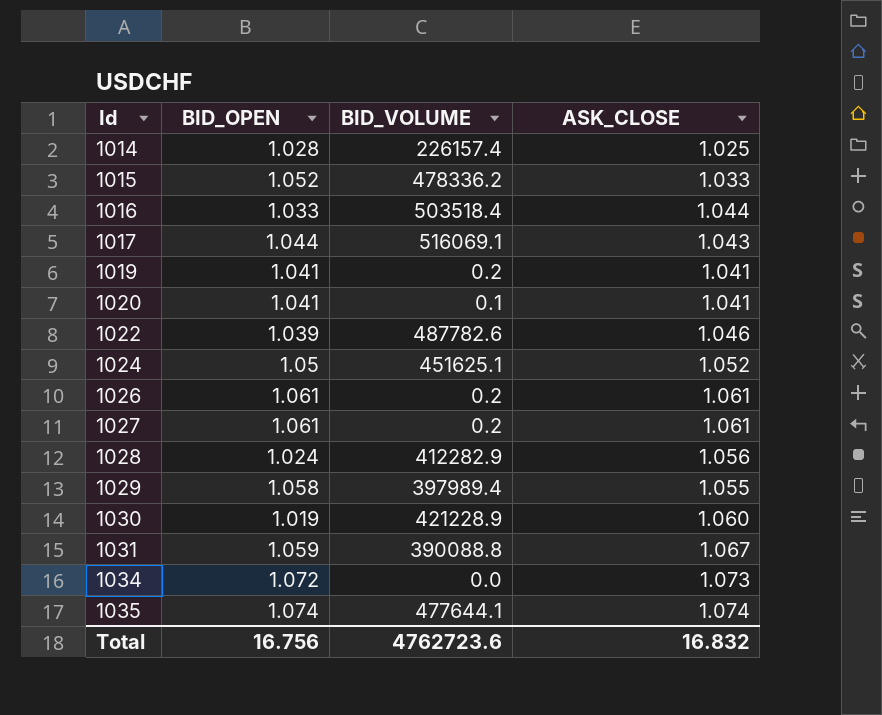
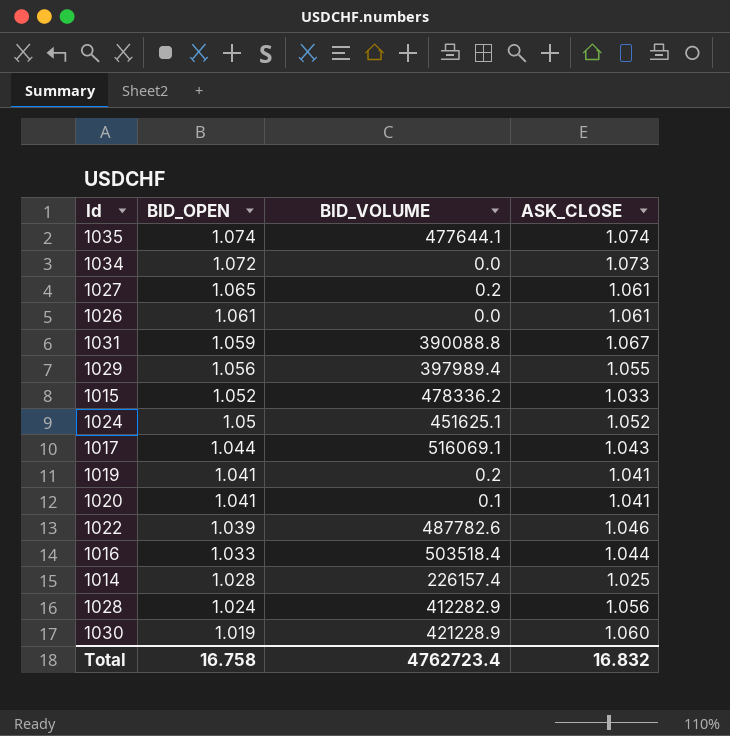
row order: Id ascending -> BID_OPEN descending
1027 | BID_OPEN: 1.061 -> 1.065
1026 | BID_VOLUME: 0.2 -> 0.0
1029 | BID_OPEN: 1.058 -> 1.056
Total | BID_OPEN: 16.756 -> 16.758
Total | BID_VOLUME: 4762723.6 -> 4762723.4

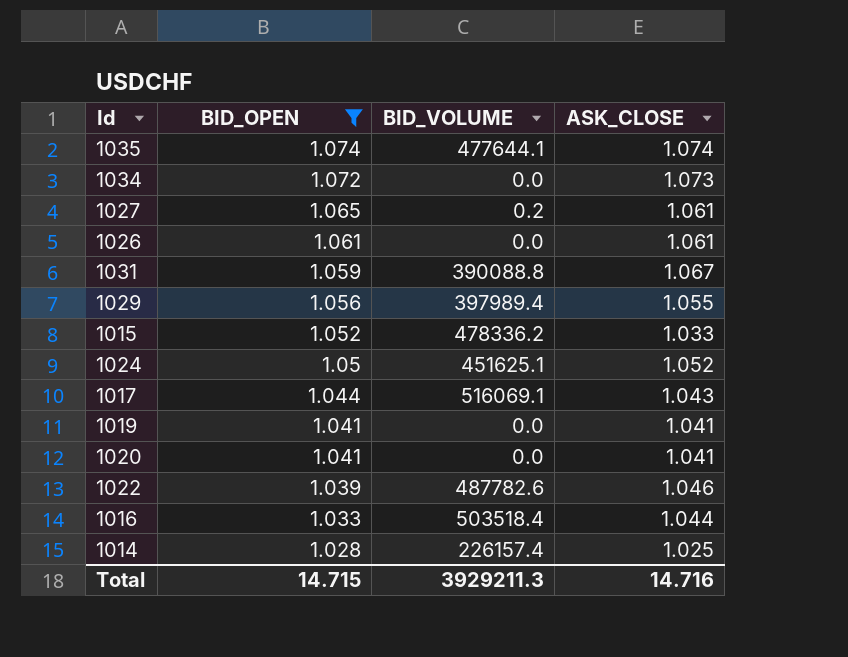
filter: none -> BID_OPEN >= 1.028
1019 | BID_VOLUME: 0.2 -> 0.0
1020 | BID_VOLUME: 0.1 -> 0.0
Total | BID_OPEN: 16.758 -> 14.715
Total | BID_VOLUME: 4762723.4 -> 3929211.3
Total | ASK_CLOSE: 16.832 -> 14.716

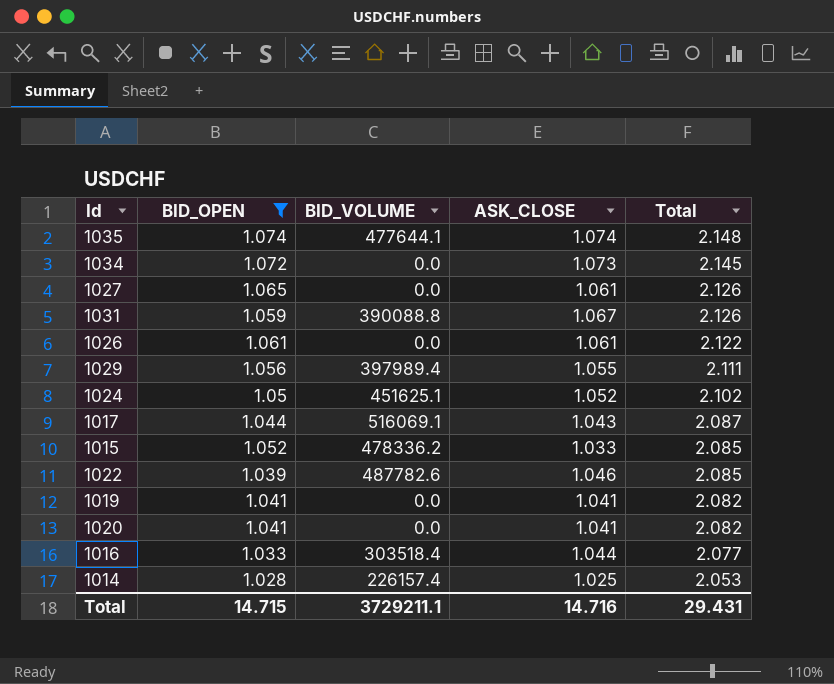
row order: BID_OPEN descending -> Total descending
column Total | formula: none -> [BID_OPEN] + [ASK_CLOSE]
1027 | BID_VOLUME: 0.2 -> 0.0
1016 | BID_VOLUME: 503518.4 -> 303518.4
Total | BID_VOLUME: 3929211.3 -> 3729211.1

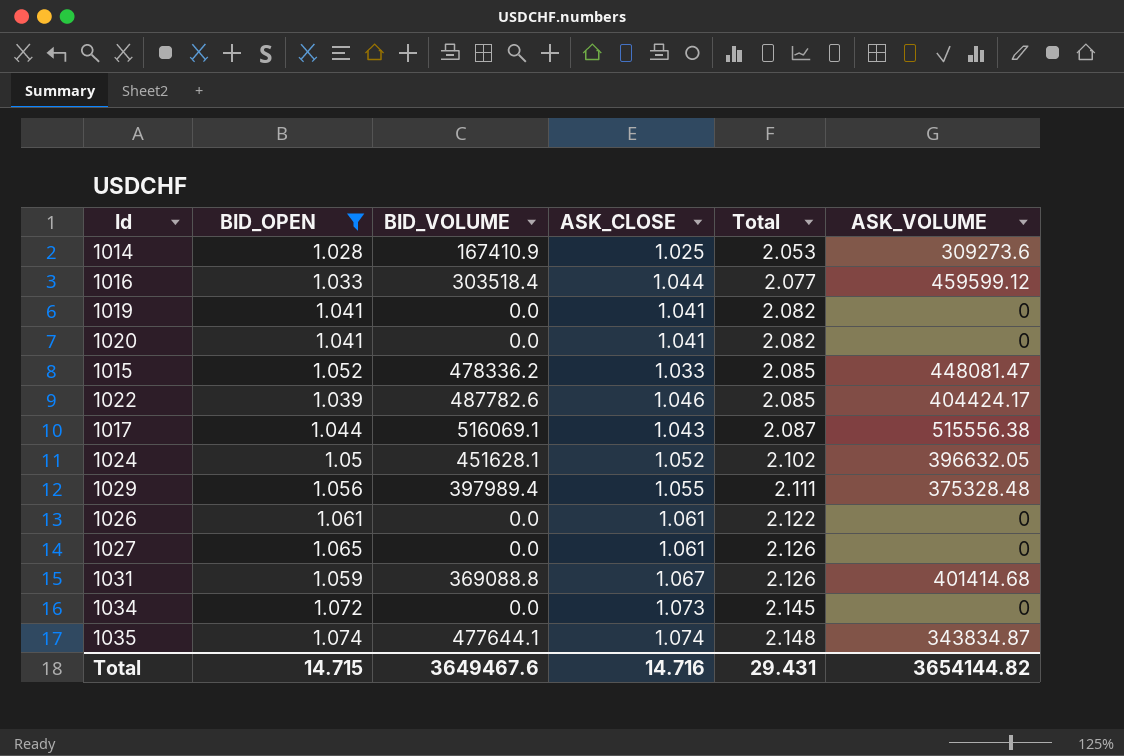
row order: Total descending -> Total ascending
column ASK_VOLUME | position: none -> 6
1014 | BID_VOLUME: 226157.4 -> 167410.9
1024 | BID_VOLUME: 451625.1 -> 451628.1
1031 | BID_VOLUME: 390088.8 -> 369088.8
Total | BID_VOLUME: 3729211.1 -> 3649467.6

